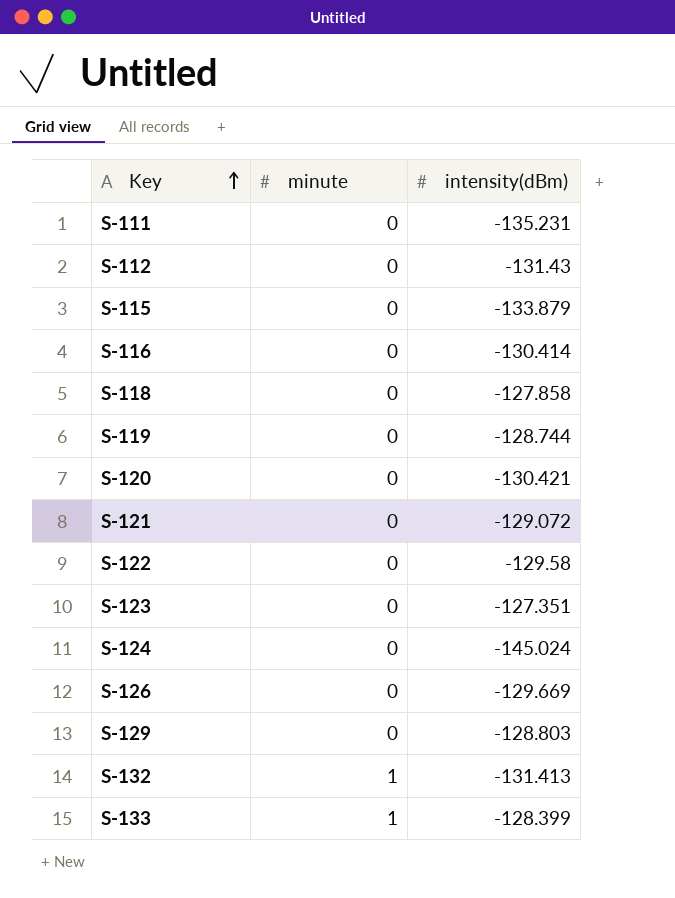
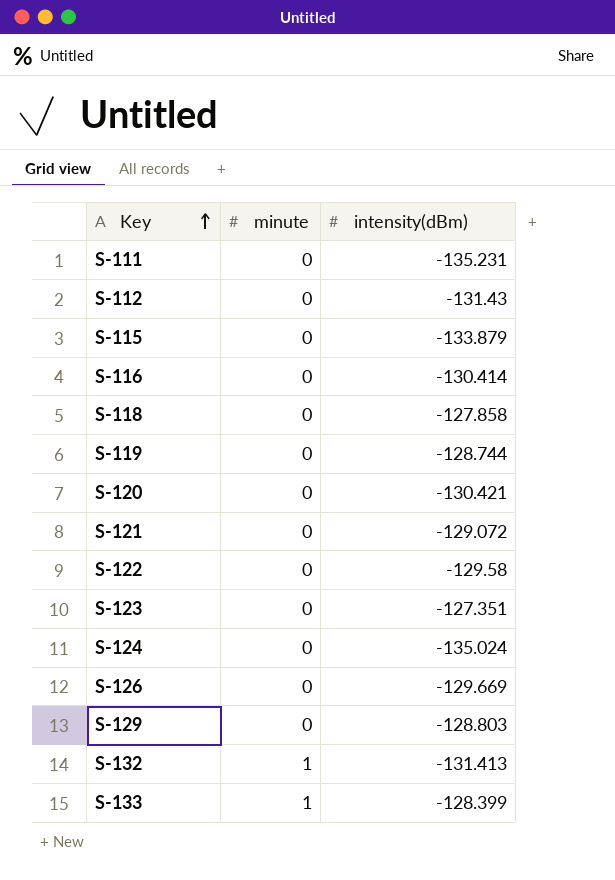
S-124 | intensity(dBm): -145.024 -> -135.024

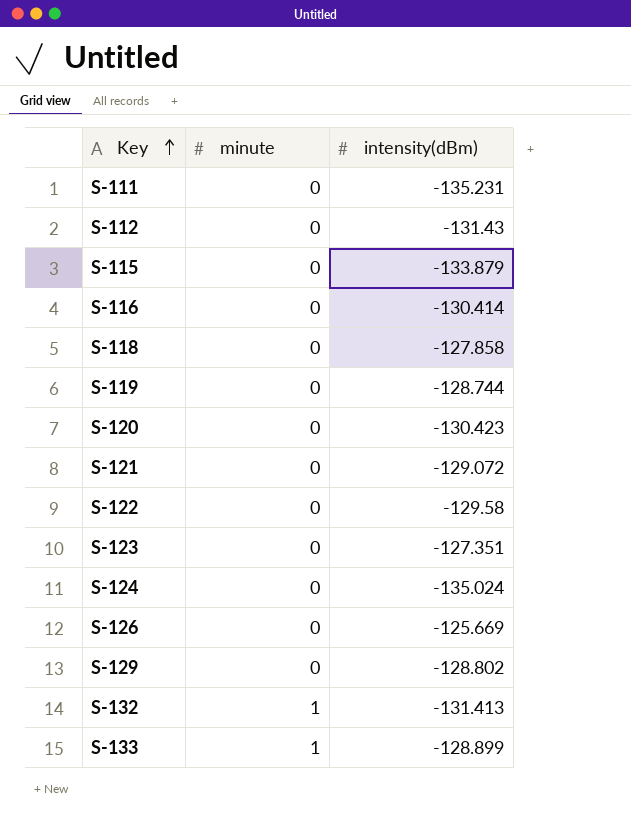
S-120 | intensity(dBm): -130.421 -> -130.423
S-126 | intensity(dBm): -129.669 -> -125.669
S-129 | intensity(dBm): -128.803 -> -128.802
S-133 | intensity(dBm): -128.399 -> -128.899

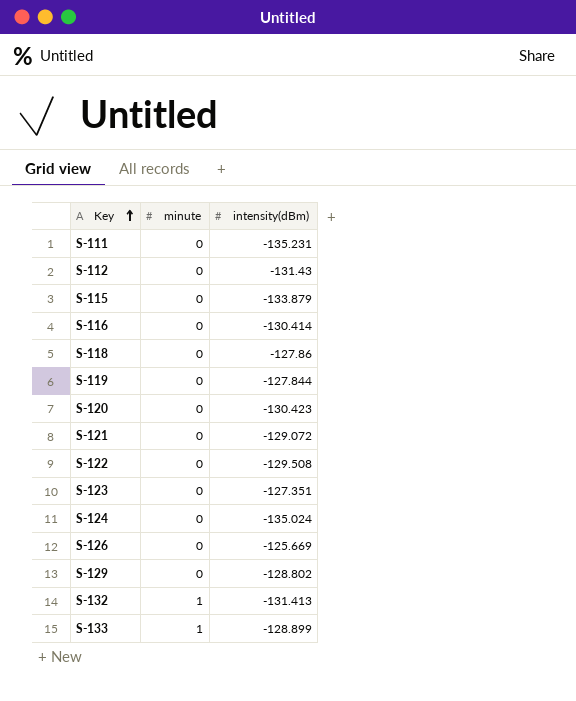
S-118 | intensity(dBm): -127.858 -> -127.86
S-119 | intensity(dBm): -128.744 -> -127.844
S-122 | intensity(dBm): -129.58 -> -129.508

